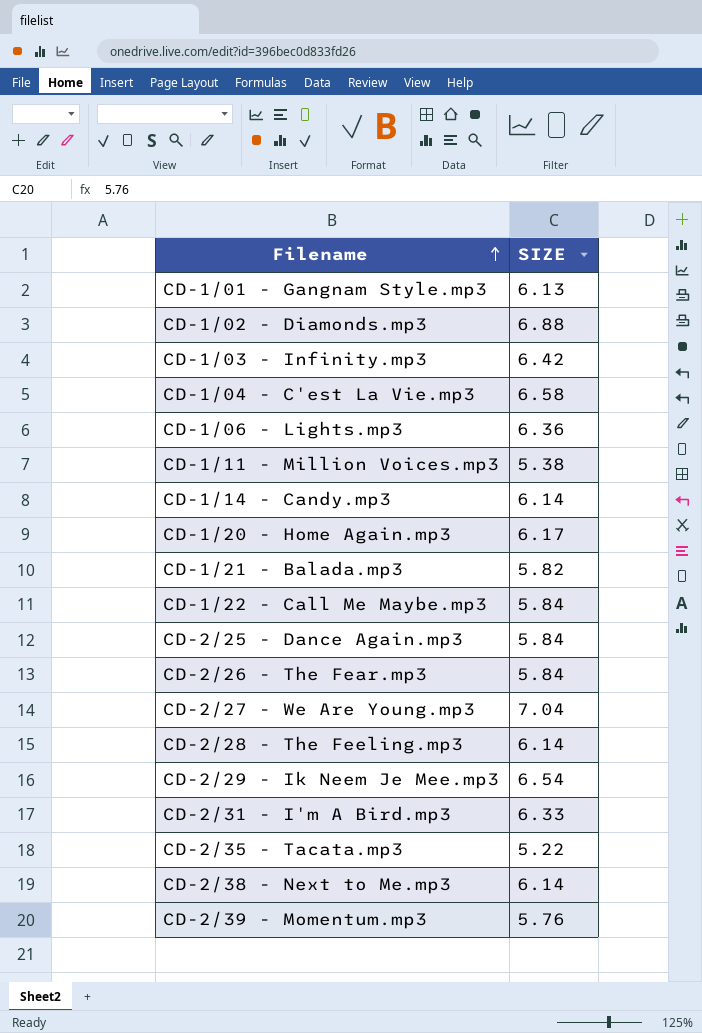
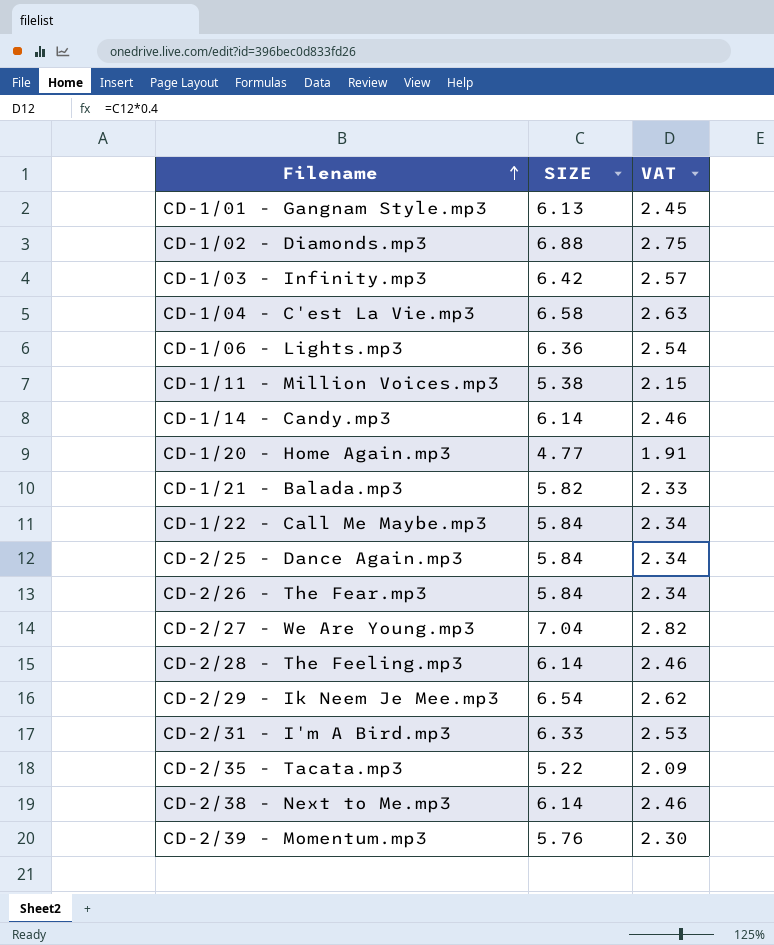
column VAT | formula: none -> [SIZE] * 0.4
CD-1/20 - Home Again.mp3 | SIZE: 6.17 -> 4.77

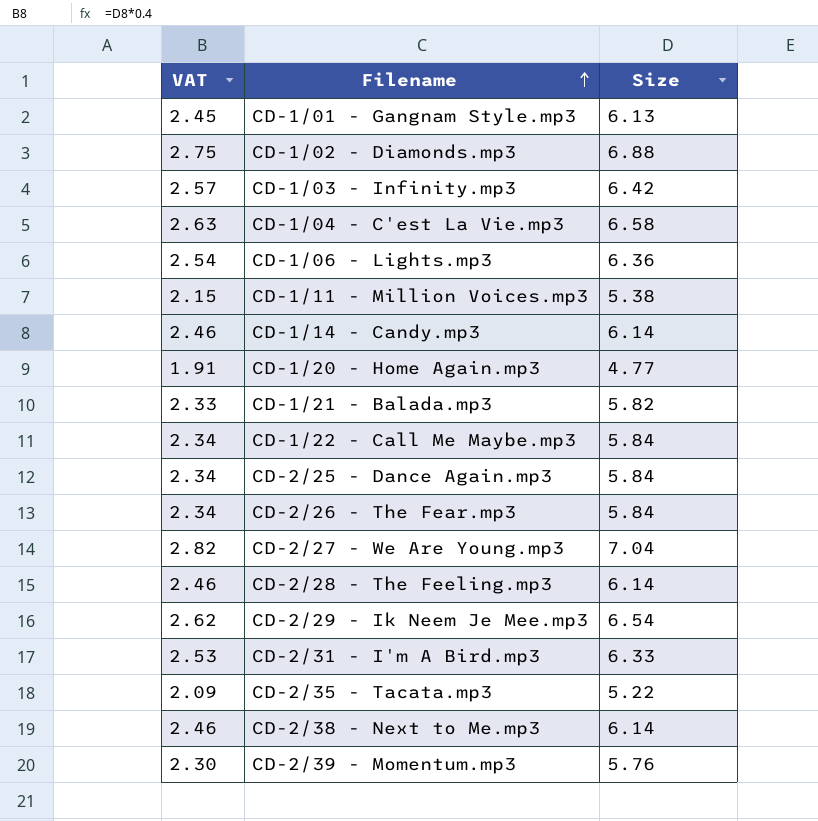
column VAT | position: 3 -> 1
column name: SIZE -> Size

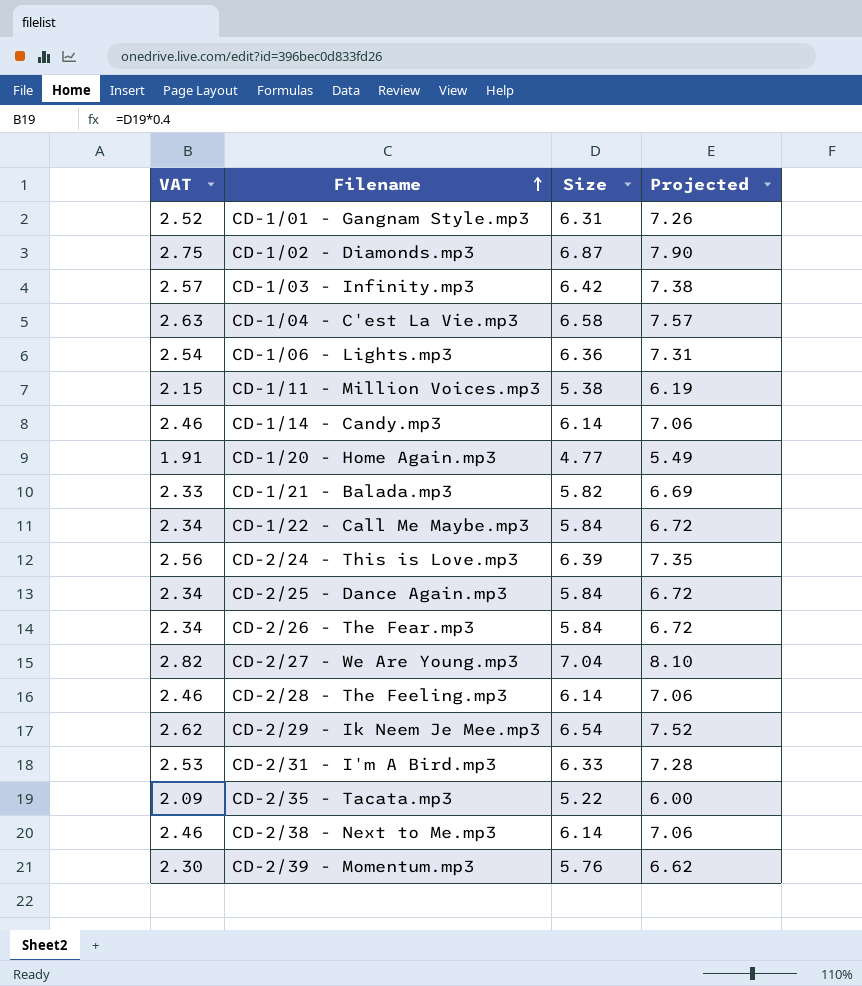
column Projected | formula: none -> [Size] * 1.15
CD-1/01 - Gangnam Style.mp3 | VAT: 2.45 -> 2.52
CD-1/01 - Gangnam Style.mp3 | Size: 6.13 -> 6.31
CD-1/02 - Diamonds.mp3 | Size: 6.88 -> 6.87
row CD-2/24 - This is Love.mp3: none -> 2.56 | 6.39 | 7.35

